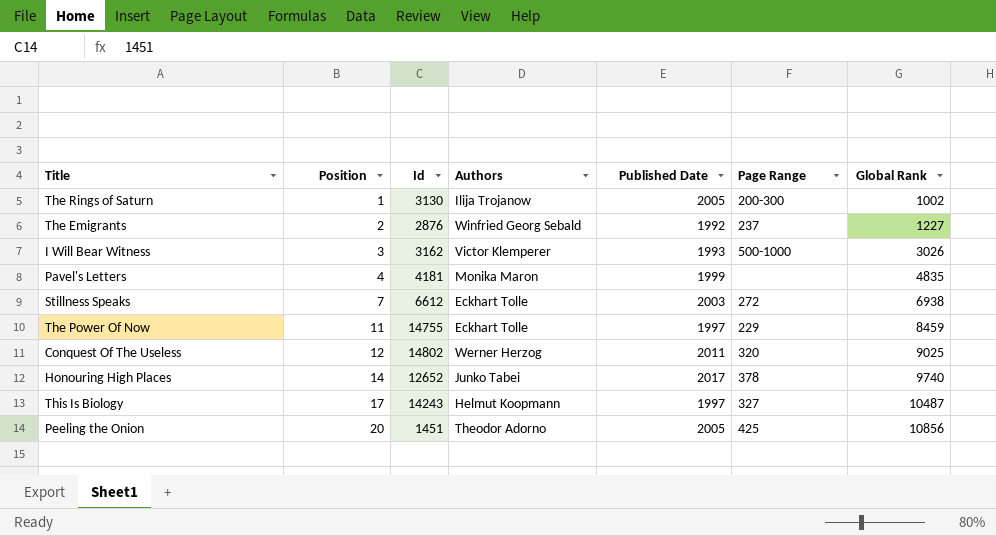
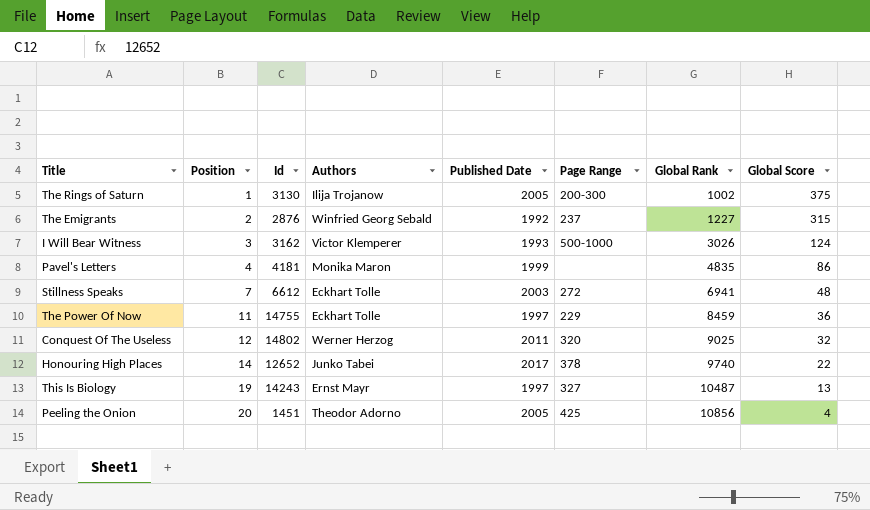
column Global Score | position: none -> 8
Stillness Speaks | Global Rank: 6938 -> 6941
This Is Biology | Position: 17 -> 19
This Is Biology | Authors: Helmut Koopmann -> Ernst Mayr

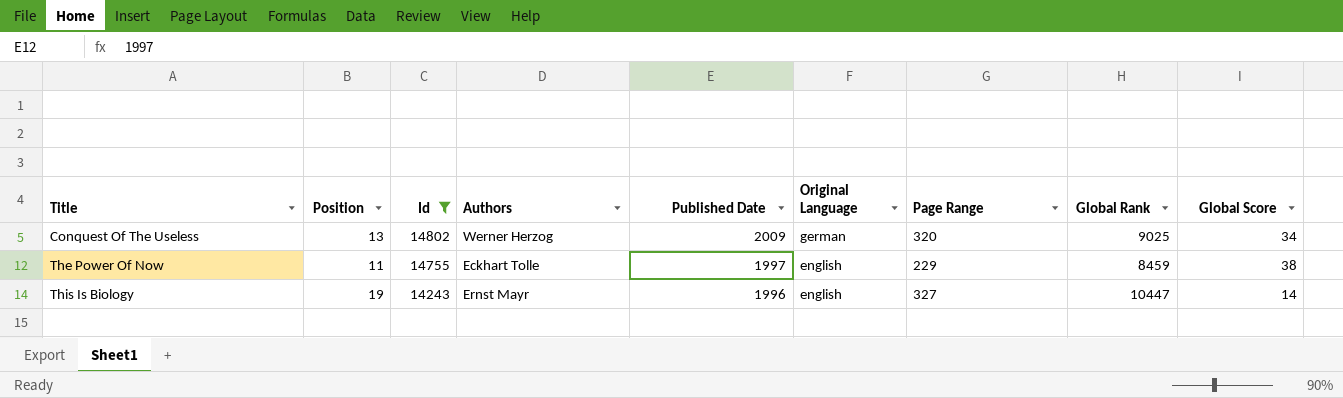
filter: none -> Id >= 14243
row order: Position ascending -> Title ascending
column Original Language | position: none -> 6
Conquest Of The Useless | Position: 12 -> 13
Conquest Of The Useless | Published Date: 2011 -> 2009
Conquest Of The Useless | Global Score: 32 -> 34
The Power Of Now | Global Score: 36 -> 38
This Is Biology | Published Date: 1997 -> 1996
This Is Biology | Global Rank: 10487 -> 10447
This Is Biology | Global Score: 13 -> 14

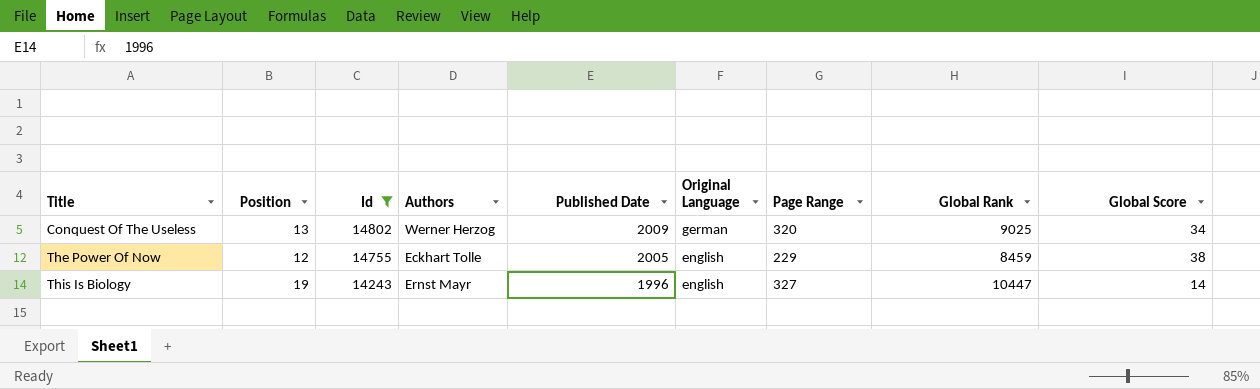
The Power Of Now | Position: 11 -> 12
The Power Of Now | Published Date: 1997 -> 2005

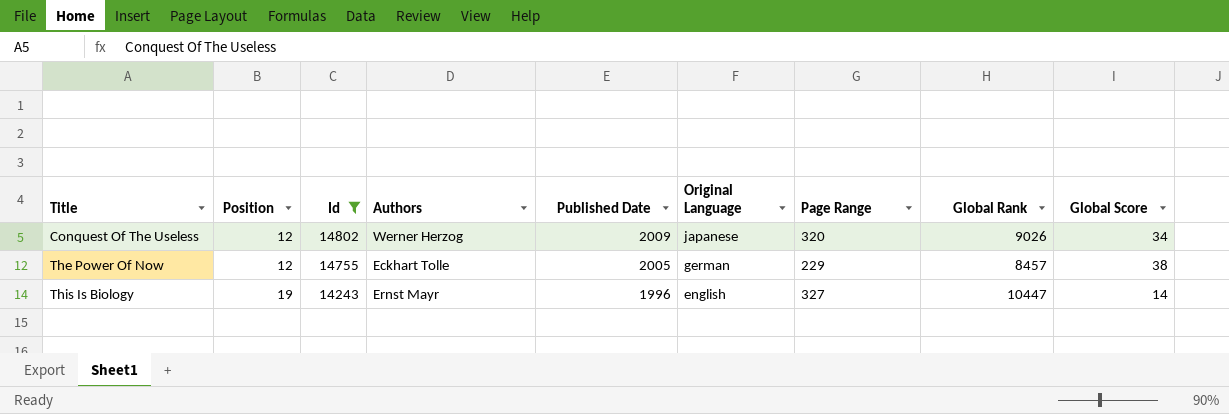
Conquest Of The Useless | Position: 13 -> 12
Conquest Of The Useless | Original Language: german -> japanese
Conquest Of The Useless | Global Rank: 9025 -> 9026
The Power Of Now | Original Language: english -> german
The Power Of Now | Global Rank: 8459 -> 8457

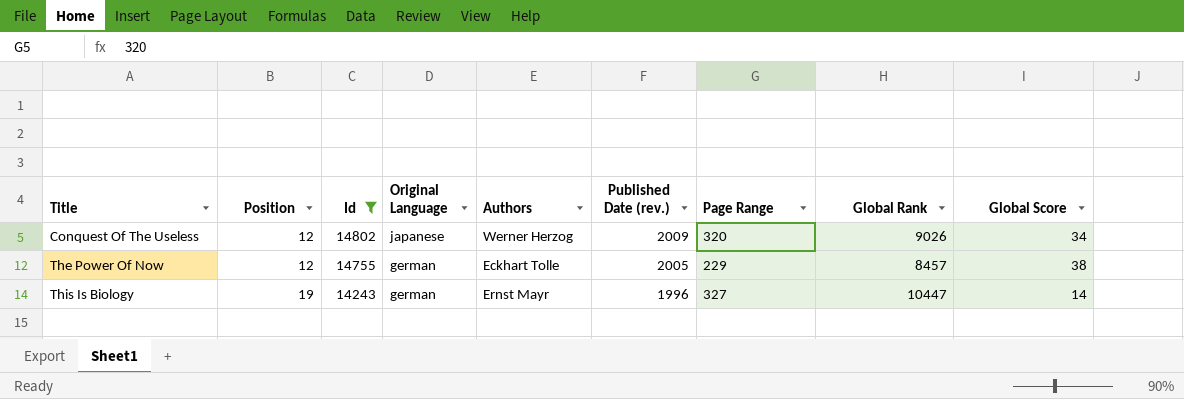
column Original Language | position: 6 -> 4
column name: Published Date -> Published Date (rev.)
This Is Biology | Original Language: english -> german

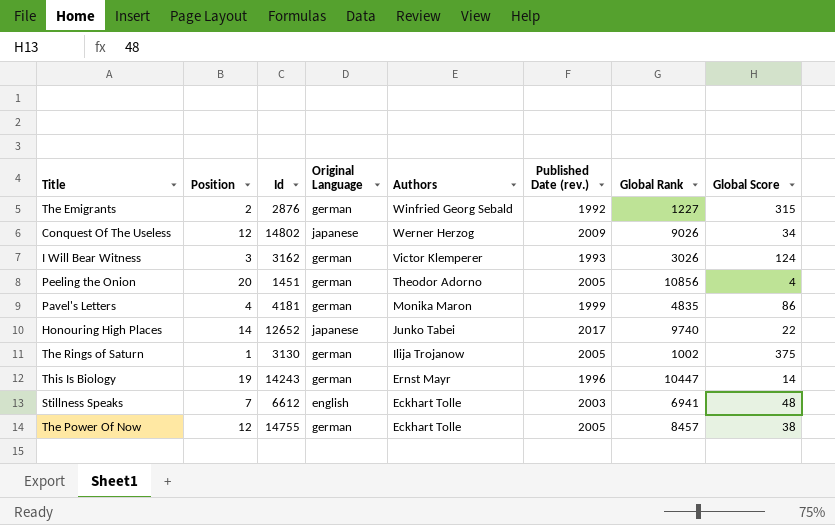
filter: Id >= 14243 -> none
row order: Title ascending -> Authors descending
column Page Range | position: 7 -> none

